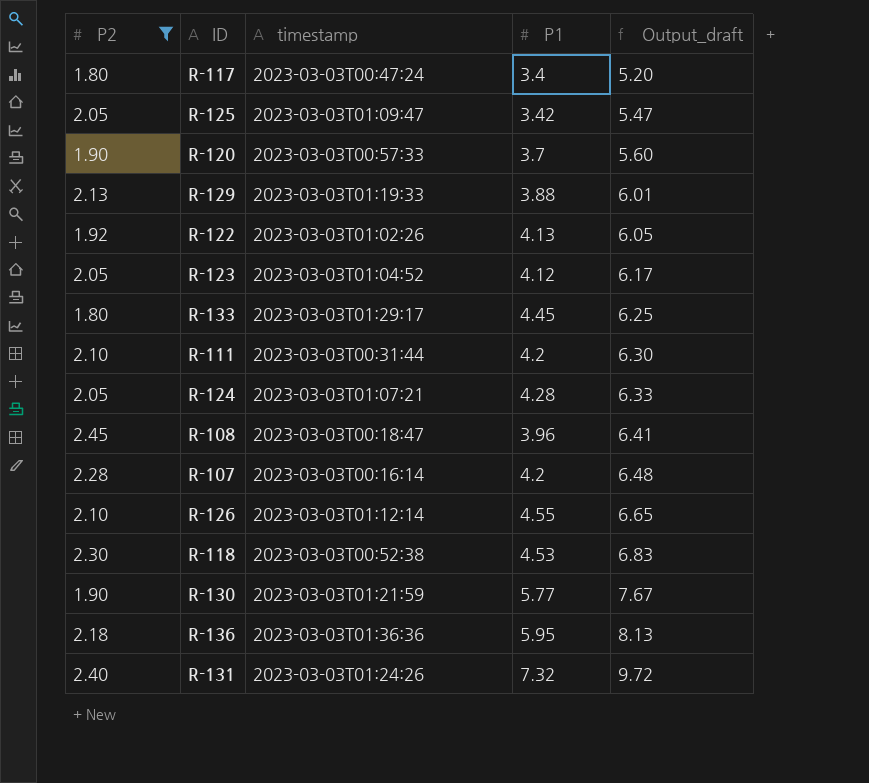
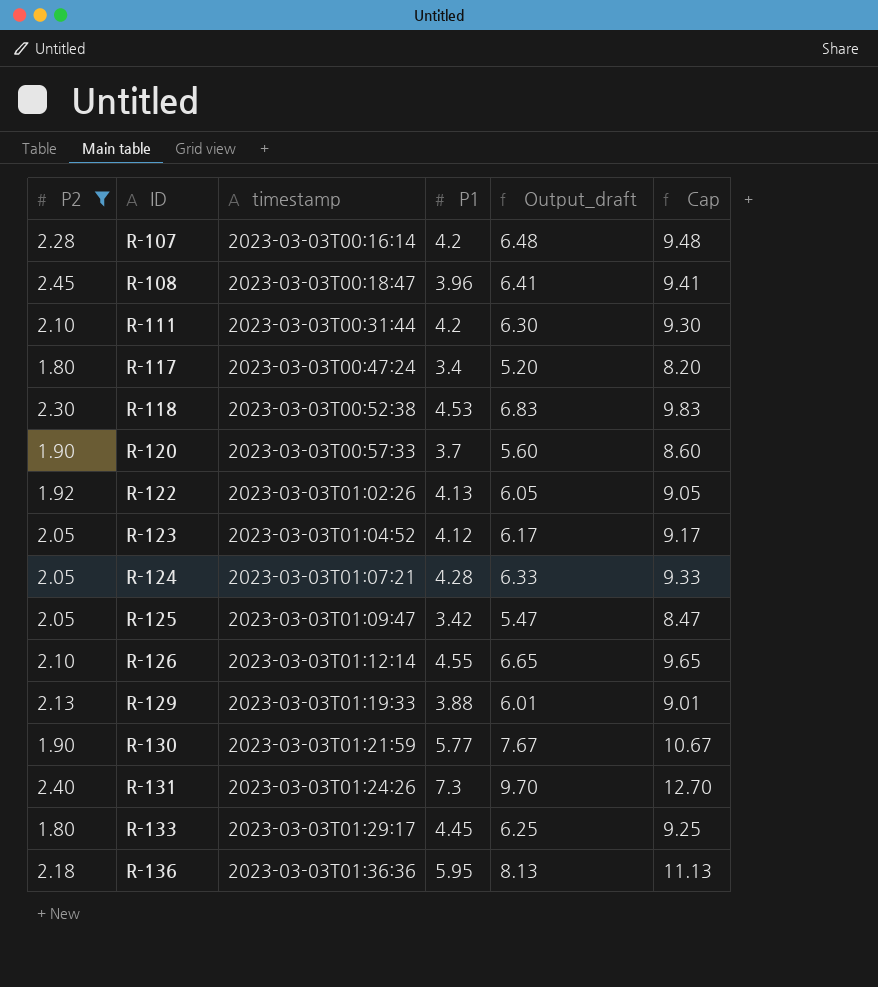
row order: Output_draft ascending -> ID ascending
column Cap | formula: none -> [Output_draft] + 3
R-131 | P1: 7.32 -> 7.3
R-131 | Output_draft: 9.72 -> 9.70

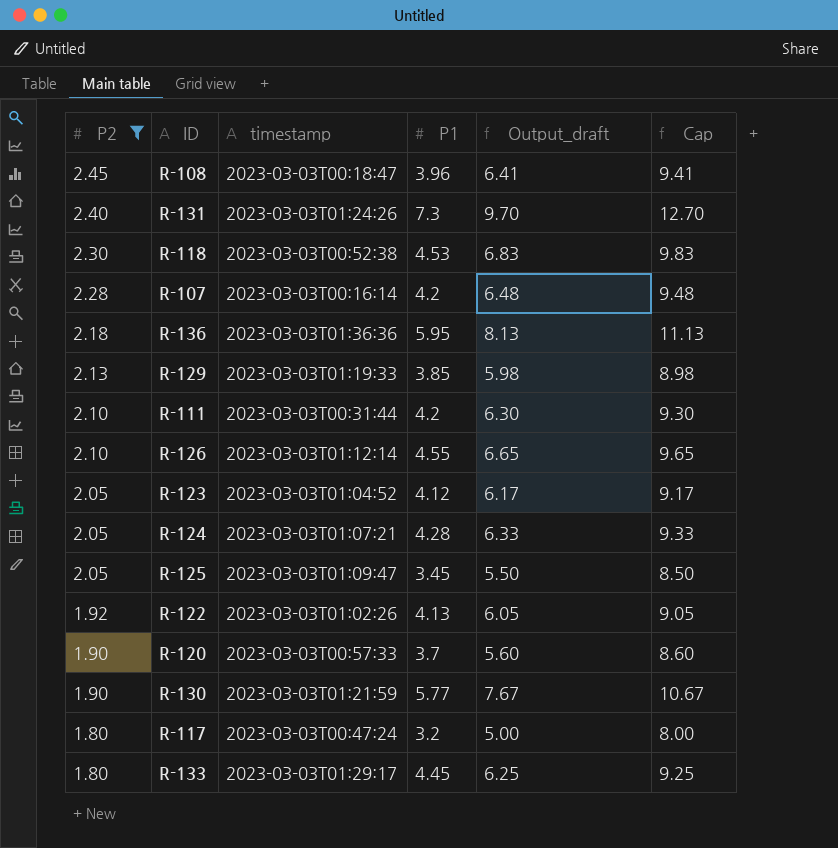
row order: ID ascending -> P2 descending
R-129 | P1: 3.88 -> 3.85
R-129 | Output_draft: 6.01 -> 5.98
R-129 | Cap: 9.01 -> 8.98
R-125 | P1: 3.42 -> 3.45
R-125 | Output_draft: 5.47 -> 5.50
R-125 | Cap: 8.47 -> 8.50
R-117 | P1: 3.4 -> 3.2
R-117 | Output_draft: 5.20 -> 5.00
R-117 | Cap: 8.20 -> 8.00

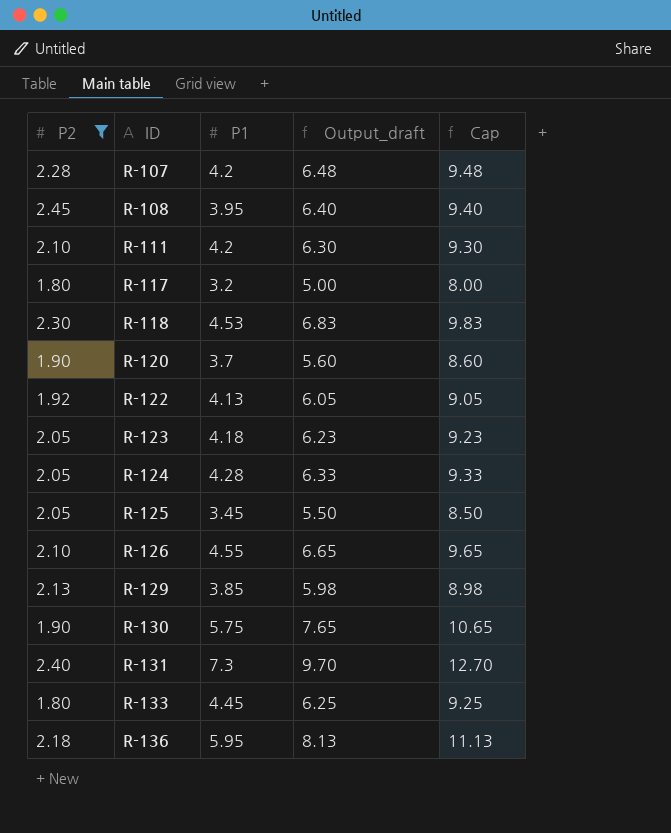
row order: P2 descending -> ID ascending
column timestamp | position: 3 -> none
R-108 | P1: 3.96 -> 3.95
R-108 | Output_draft: 6.41 -> 6.40
R-108 | Cap: 9.41 -> 9.40
R-123 | P1: 4.12 -> 4.18
R-123 | Output_draft: 6.17 -> 6.23
R-123 | Cap: 9.17 -> 9.23
R-130 | P1: 5.77 -> 5.75
R-130 | Output_draft: 7.67 -> 7.65
R-130 | Cap: 10.67 -> 10.65

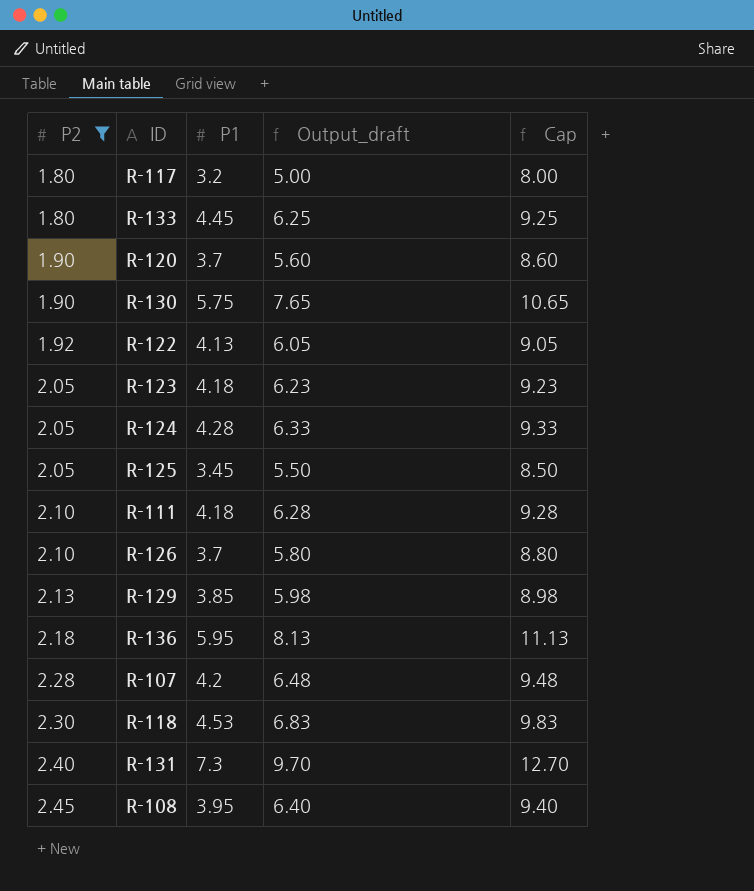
row order: ID ascending -> P2 ascending
R-111 | P1: 4.2 -> 4.18
R-111 | Output_draft: 6.30 -> 6.28
R-111 | Cap: 9.30 -> 9.28
R-126 | P1: 4.55 -> 3.7
R-126 | Output_draft: 6.65 -> 5.80
R-126 | Cap: 9.65 -> 8.80

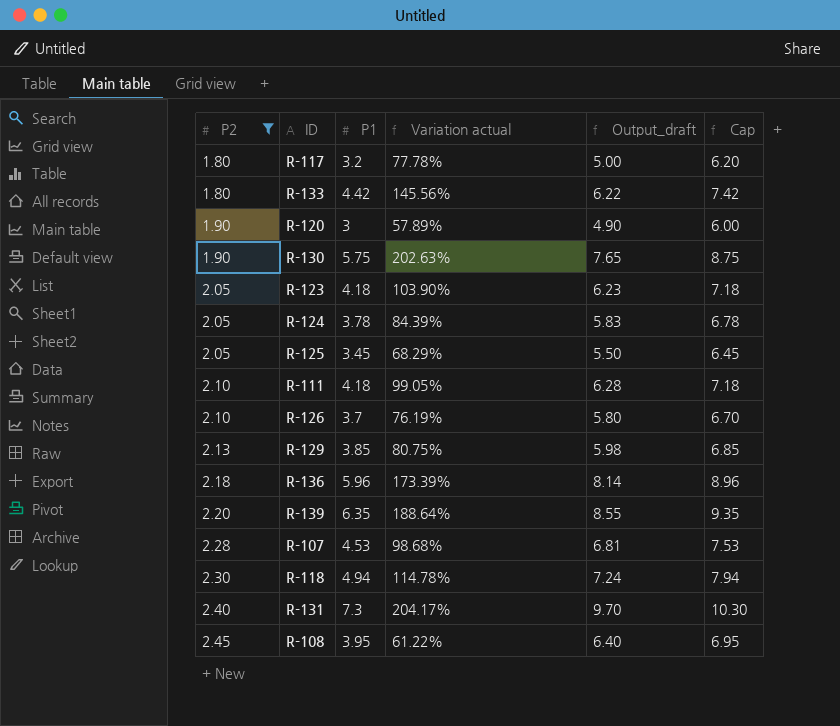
column Variation actual | formula: none -> ([P1] - [P2]) / [P2]
column Cap | formula: [Output_draft] + 3 -> [P1] + 3
row R-122: 1.92 | 4.13 | 6.05 | 9.05 -> none
R-133 | P1: 4.45 -> 4.42
R-133 | Output_draft: 6.25 -> 6.22
R-120 | P1: 3.7 -> 3
R-120 | Output_draft: 5.60 -> 4.90
R-124 | P1: 4.28 -> 3.78
R-124 | Output_draft: 6.33 -> 5.83
R-136 | P1: 5.95 -> 5.96
R-136 | Output_draft: 8.13 -> 8.14
row R-139: none -> 2.20 | 6.35 | 188.64% | 8.55 | 9.35
R-107 | P1: 4.2 -> 4.53
R-107 | Output_draft: 6.48 -> 6.81
R-118 | P1: 4.53 -> 4.94
R-118 | Output_draft: 6.83 -> 7.24

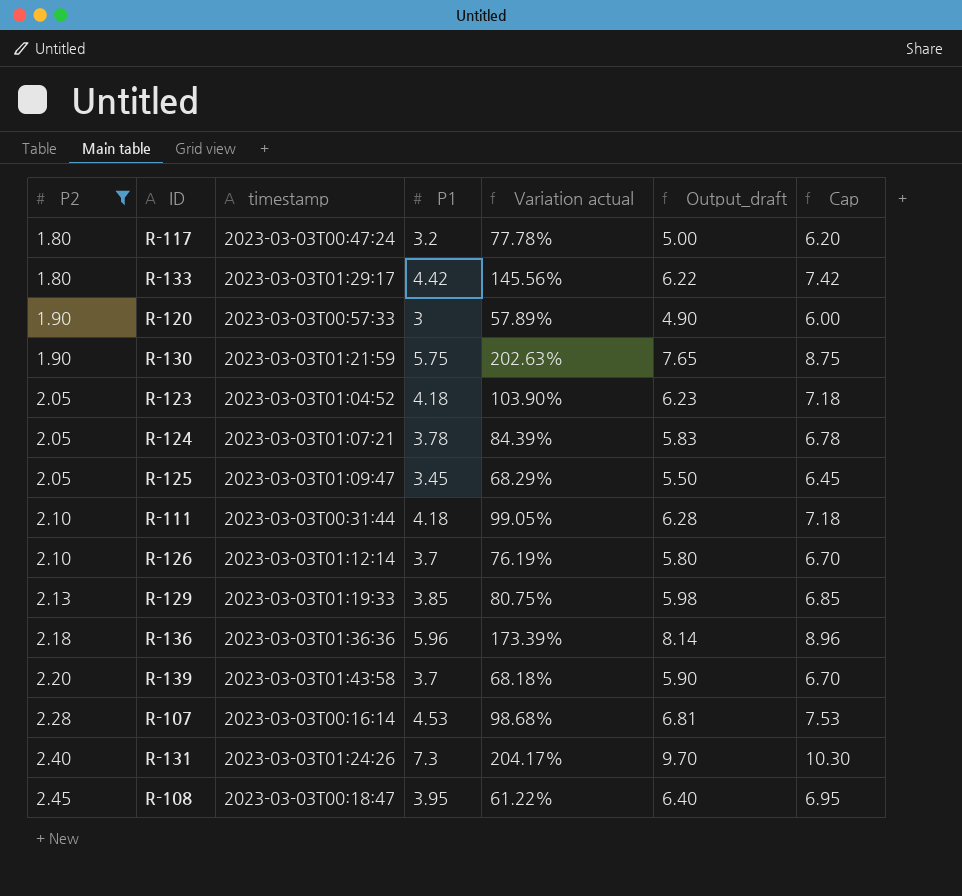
column timestamp | position: none -> 3
row R-118: 2.30 | 4.94 | 114.78% | 7.24 | 7.94 -> none
R-139 | P1: 6.35 -> 3.7
R-139 | Variation actual: 188.64% -> 68.18%
R-139 | Output_draft: 8.55 -> 5.90
R-139 | Cap: 9.35 -> 6.70

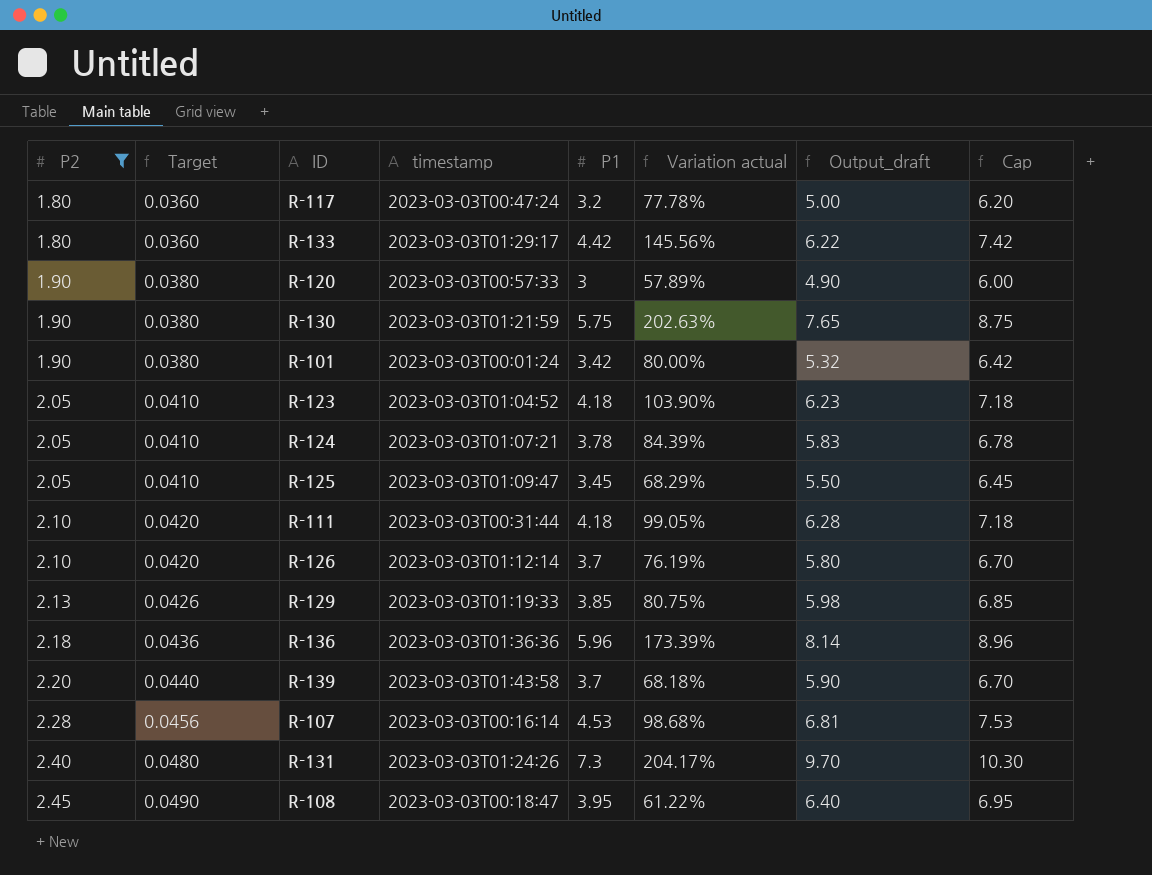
column Target | formula: none -> [P2] * 0.02
row R-101: none -> 1.90 | 0.0380 | 2023-03-03T00:01:24 | 3.42 | 80.00% | 5.32 | 6.42

